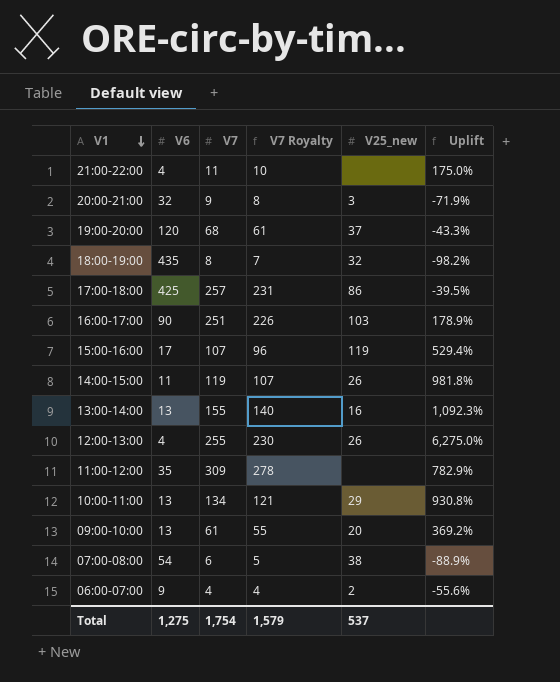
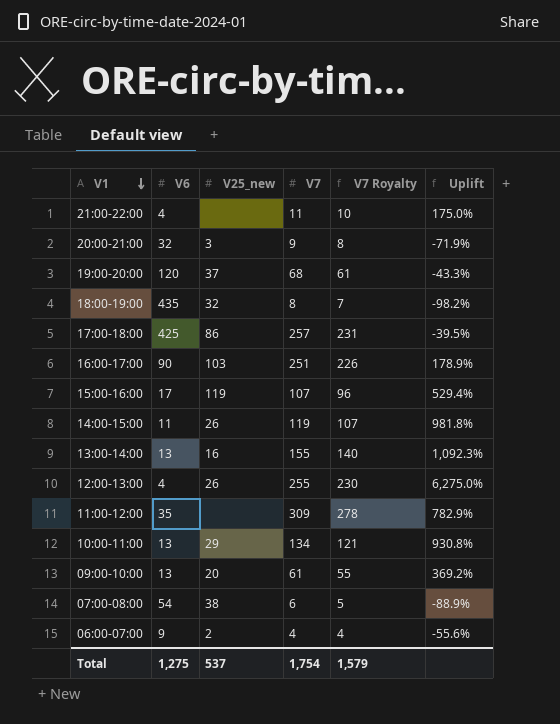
column V25_new | position: 5 -> 3

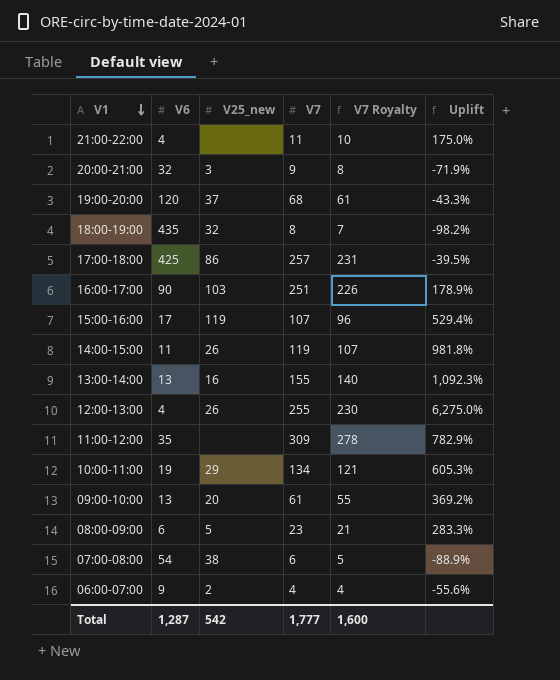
10:00-11:00 | V6: 13 -> 19
10:00-11:00 | Uplift: 930.8% -> 605.3%
row 08:00-09:00: none -> 6 | 5 | 23 | 21 | 283.3%
Total | V6: 1,275 -> 1,287
Total | V25_new: 537 -> 542
Total | V7: 1,754 -> 1,777
Total | V7 Royalty: 1,579 -> 1,600

